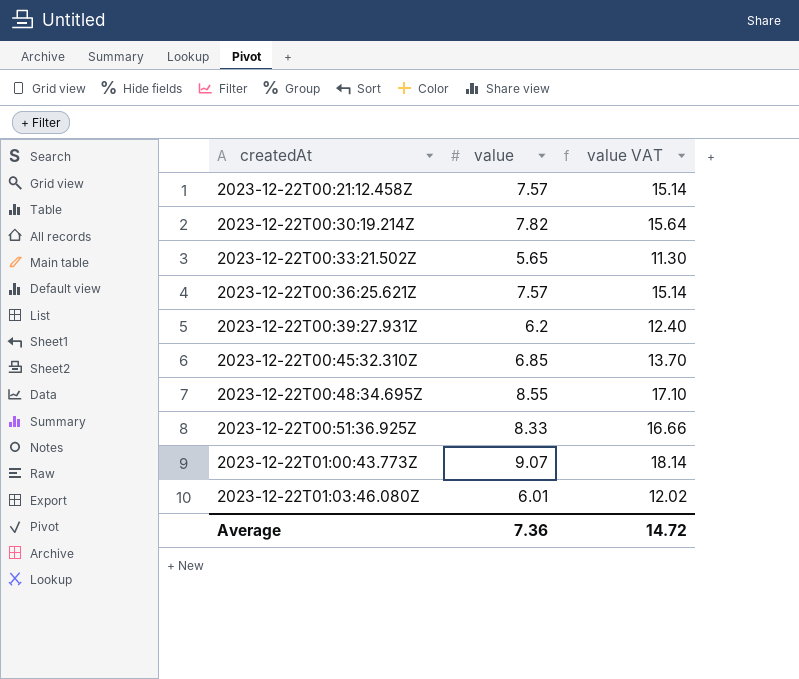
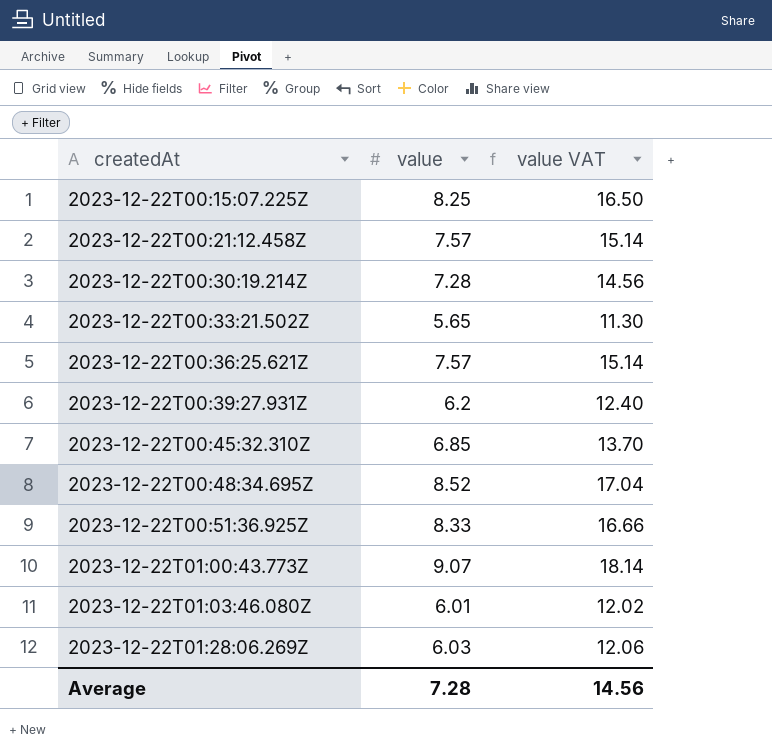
row 2023-12-22T00:15:07.225Z: none -> 8.25 | 16.50
2023-12-22T00:30:19.214Z | value: 7.82 -> 7.28
2023-12-22T00:30:19.214Z | value VAT: 15.64 -> 14.56
2023-12-22T00:48:34.695Z | value: 8.55 -> 8.52
2023-12-22T00:48:34.695Z | value VAT: 17.10 -> 17.04
row 2023-12-22T01:28:06.269Z: none -> 6.03 | 12.06
Average | value: 7.36 -> 7.28
Average | value VAT: 14.72 -> 14.56

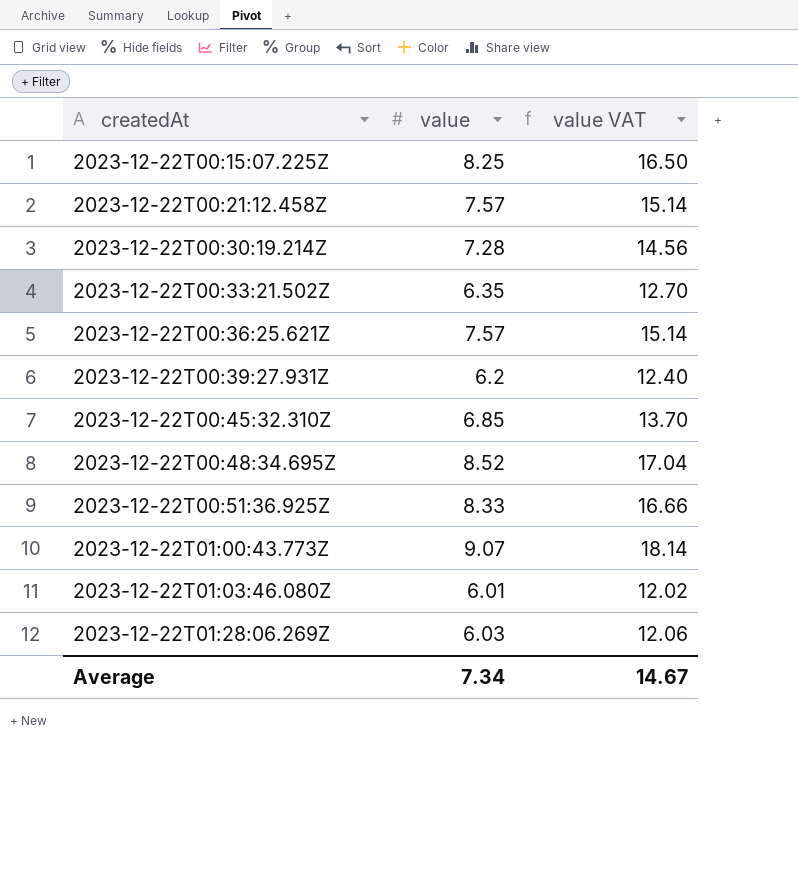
2023-12-22T00:33:21.502Z | value: 5.65 -> 6.35
2023-12-22T00:33:21.502Z | value VAT: 11.30 -> 12.70
Average | value: 7.28 -> 7.34
Average | value VAT: 14.56 -> 14.67

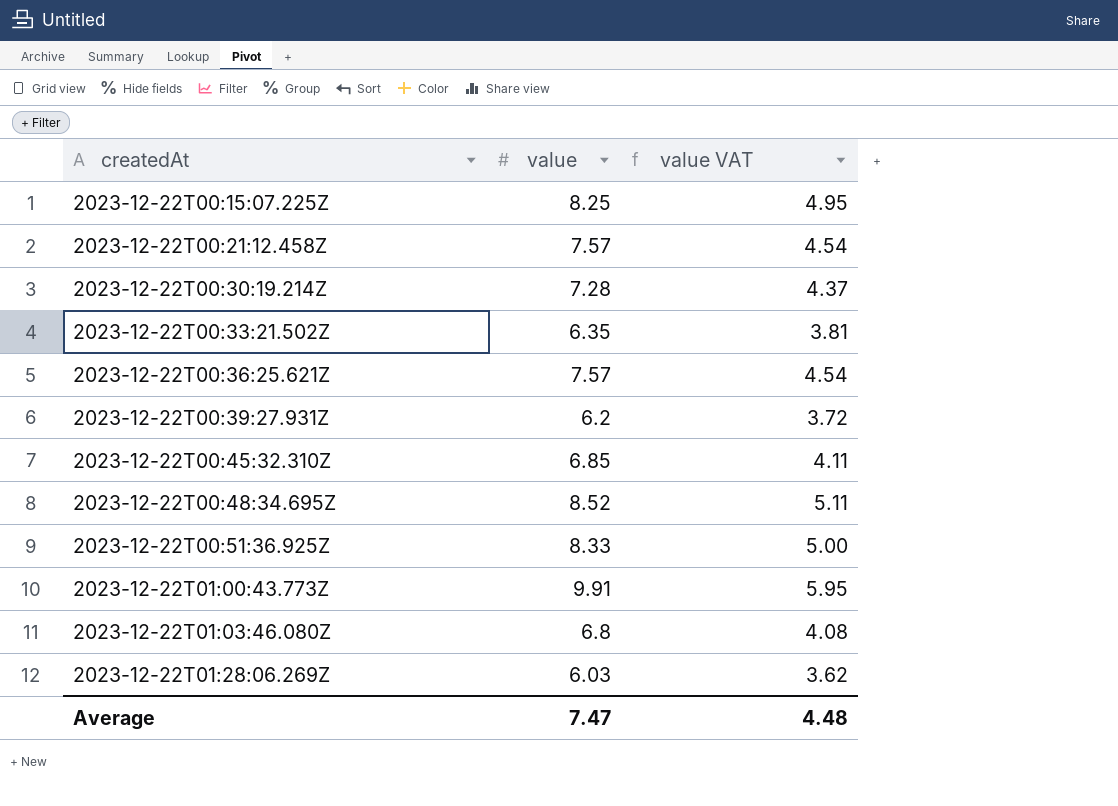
column value VAT | formula: [value] * 2 -> [value] * 0.6
2023-12-22T01:00:43.773Z | value: 9.07 -> 9.91
2023-12-22T01:03:46.080Z | value: 6.01 -> 6.8
Average | value: 7.34 -> 7.47
Average | value VAT: 14.67 -> 4.48

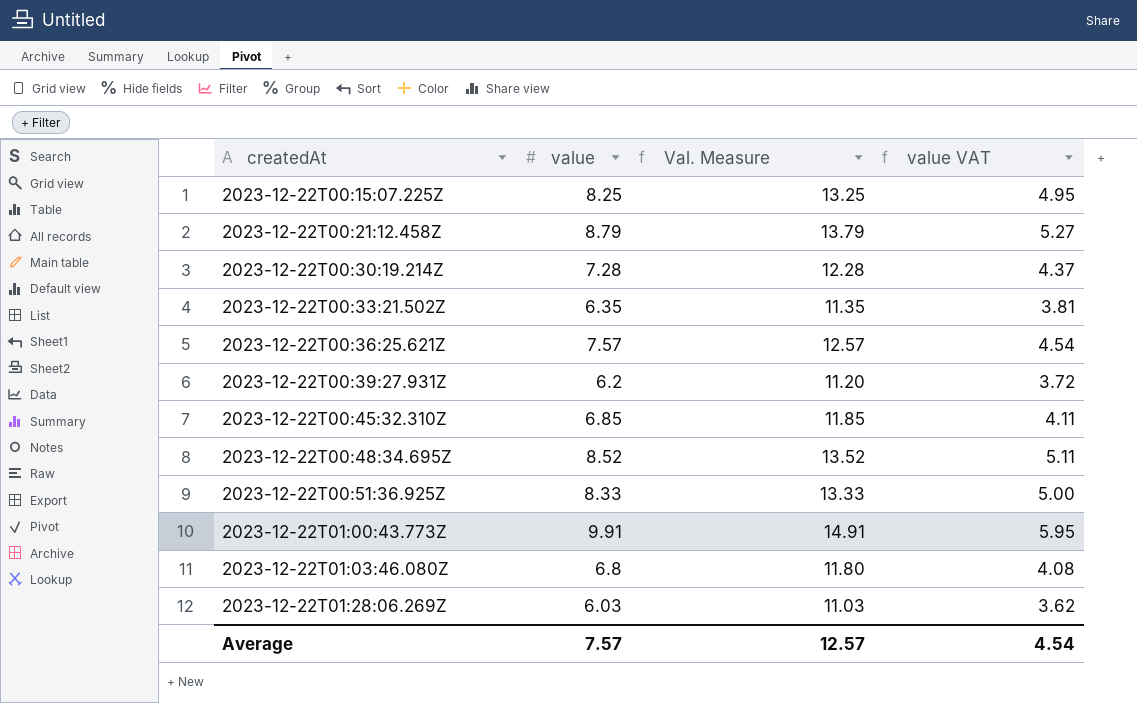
column Val. Measure | formula: none -> [value] + 5
2023-12-22T00:21:12.458Z | value: 7.57 -> 8.79
2023-12-22T00:21:12.458Z | value VAT: 4.54 -> 5.27
Average | value: 7.47 -> 7.57
Average | value VAT: 4.48 -> 4.54

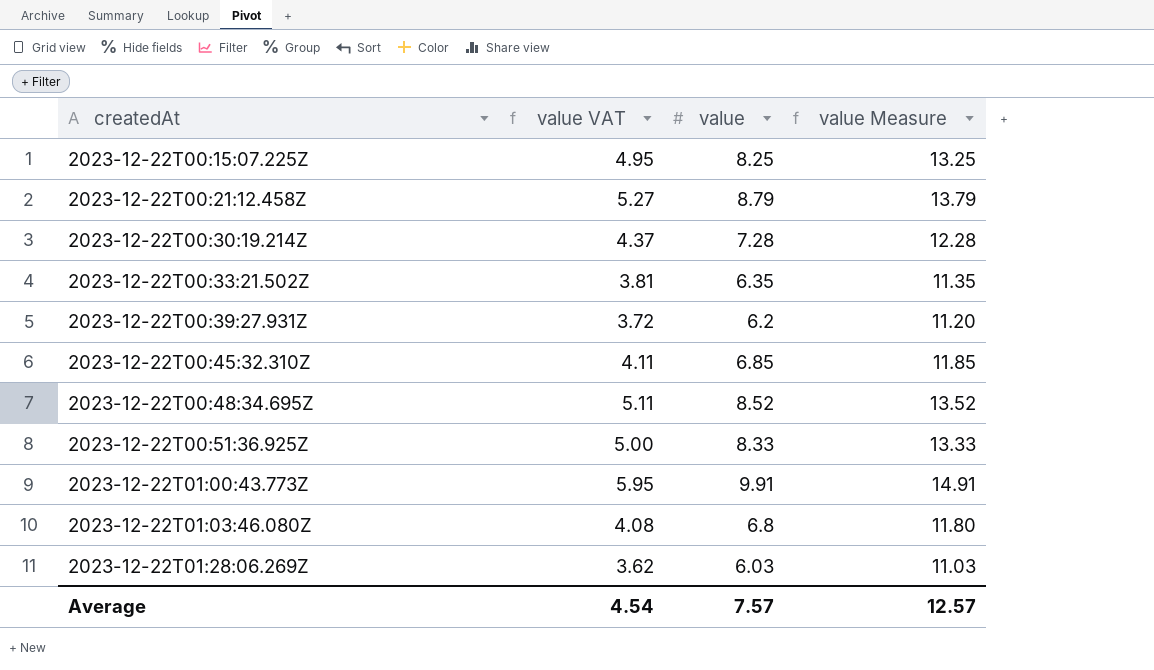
column value VAT | position: 4 -> 2
column name: Val. Measure -> value Measure
row 2023-12-22T00:36:25.621Z: 7.57 | 12.57 | 4.54 -> none

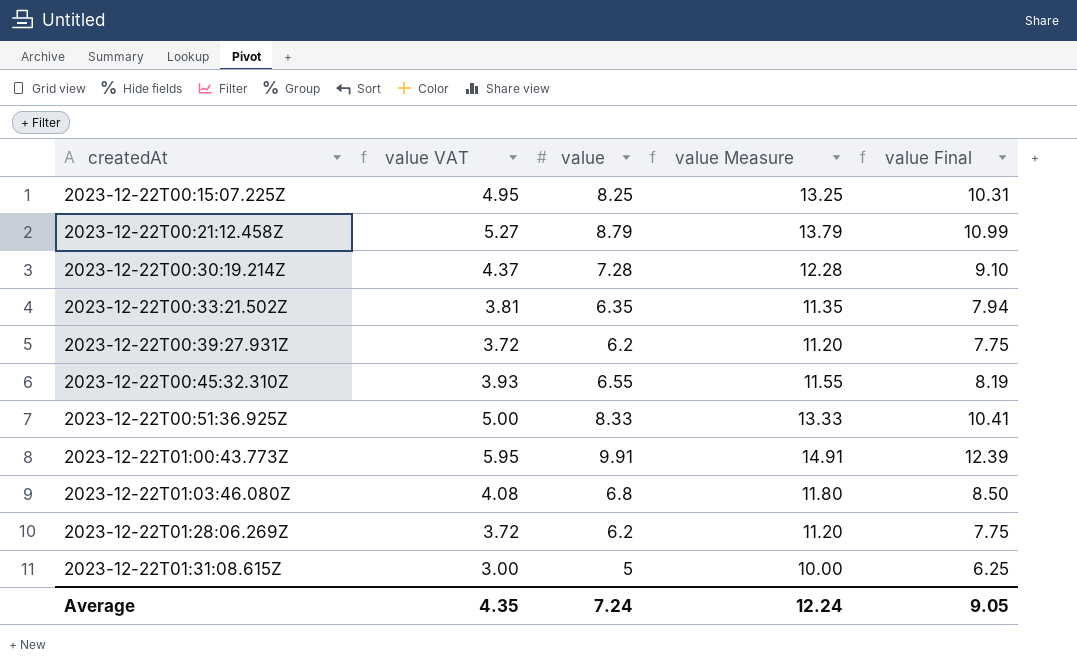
column value Final | formula: none -> [value] * 1.25
row 2023-12-22T00:48:34.695Z: 5.11 | 8.52 | 13.52 -> none
2023-12-22T00:45:32.310Z | value VAT: 4.11 -> 3.93
2023-12-22T00:45:32.310Z | value: 6.85 -> 6.55
2023-12-22T00:45:32.310Z | value Measure: 11.85 -> 11.55
2023-12-22T01:28:06.269Z | value VAT: 3.62 -> 3.72
2023-12-22T01:28:06.269Z | value: 6.03 -> 6.2
2023-12-22T01:28:06.269Z | value Measure: 11.03 -> 11.20
row 2023-12-22T01:31:08.615Z: none -> 3.00 | 5 | 10.00 | 6.25
Average | value VAT: 4.54 -> 4.35
Average | value: 7.57 -> 7.24
Average | value Measure: 12.57 -> 12.24

